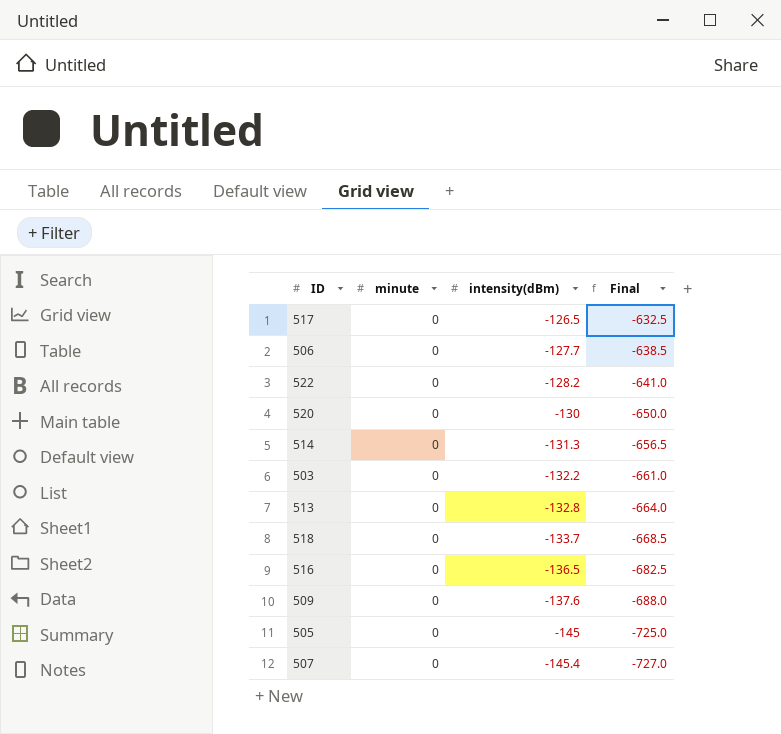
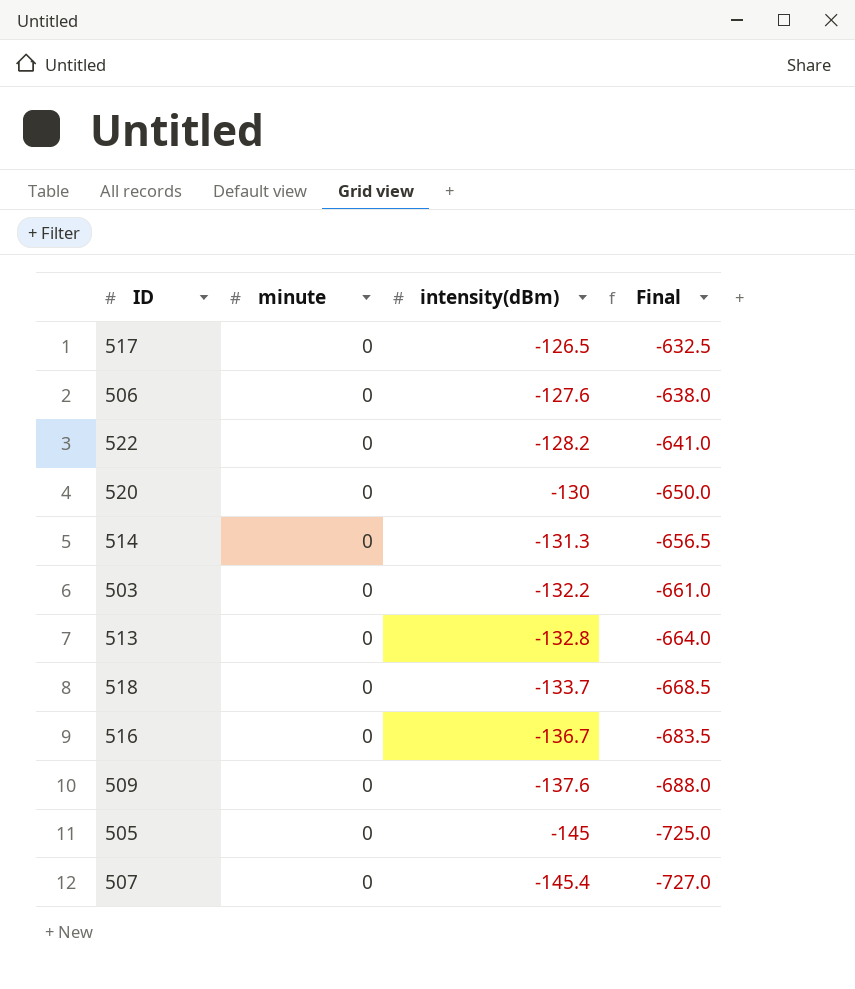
506 | intensity(dBm): -127.7 -> -127.6
506 | Final: -638.5 -> -638.0
516 | intensity(dBm): -136.5 -> -136.7
516 | Final: -682.5 -> -683.5

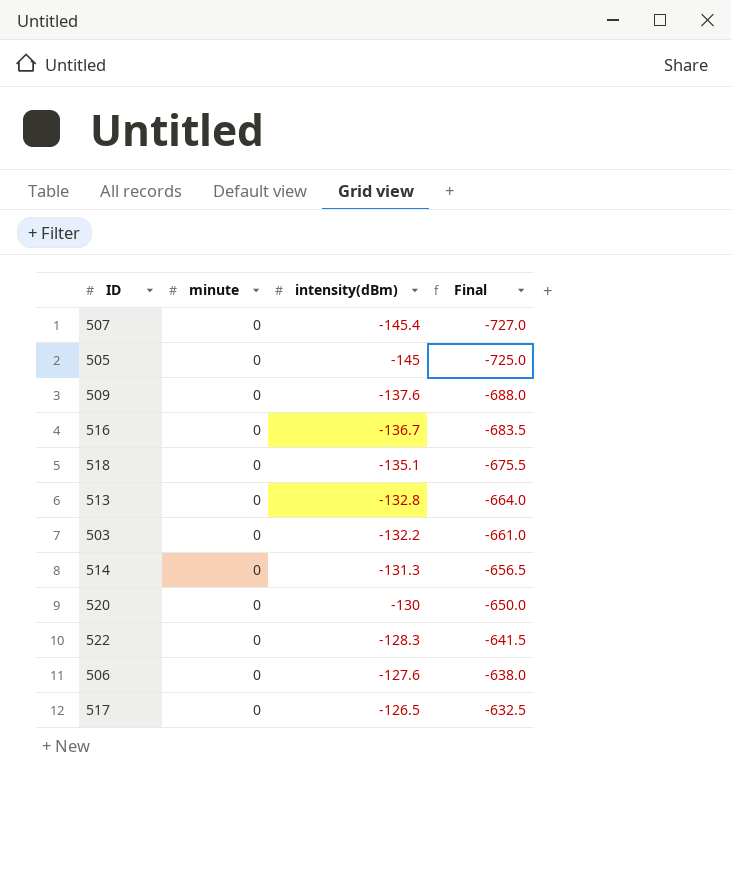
row order: intensity(dBm) descending -> intensity(dBm) ascending
518 | intensity(dBm): -133.7 -> -135.1
518 | Final: -668.5 -> -675.5
522 | intensity(dBm): -128.2 -> -128.3
522 | Final: -641.0 -> -641.5

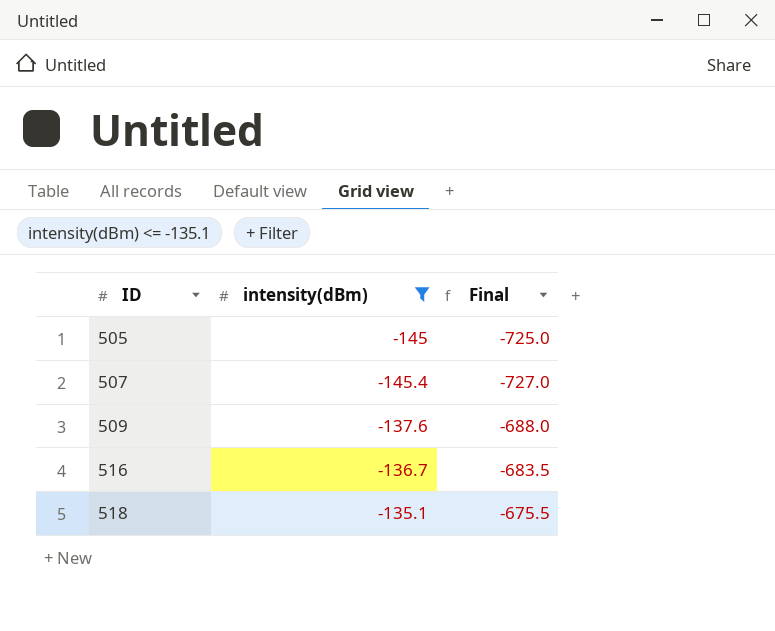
filter: none -> intensity(dBm) <= -135.1
row order: intensity(dBm) ascending -> ID ascending
column minute | position: 2 -> none

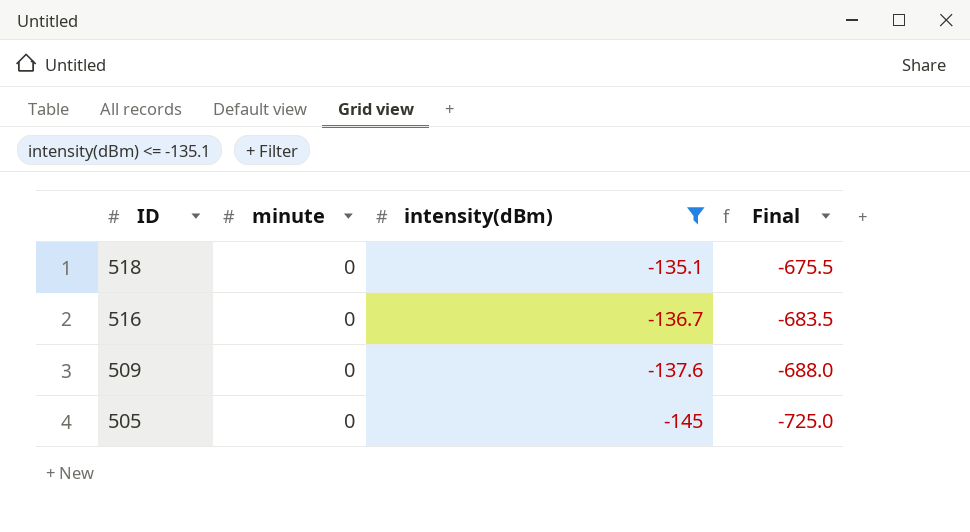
row order: ID ascending -> ID descending
column minute | position: none -> 2
row 507: -145.4 | -727.0 -> none

